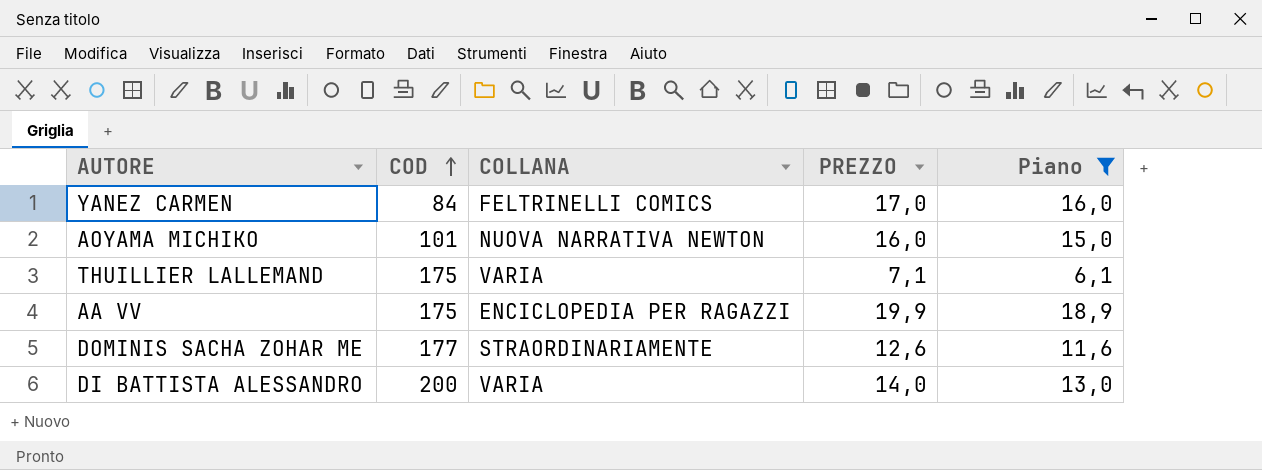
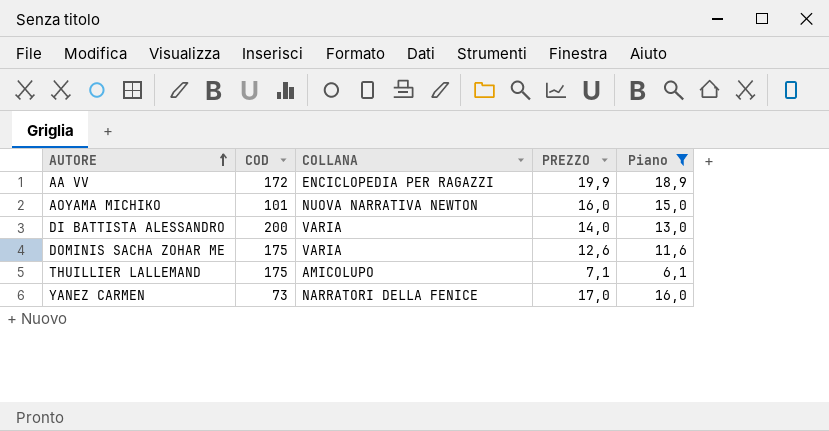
row order: COD ascending -> AUTORE ascending
AA VV | COD: 175 -> 172
DOMINIS SACHA ZOHAR ME | COD: 177 -> 175
DOMINIS SACHA ZOHAR ME | COLLANA: STRAORDINARIAMENTE -> VARIA
THUILLIER LALLEMAND | COLLANA: VARIA -> AMICOLUPO
YANEZ CARMEN | COD: 84 -> 73
YANEZ CARMEN | COLLANA: FELTRINELLI COMICS -> NARRATORI DELLA FENICE

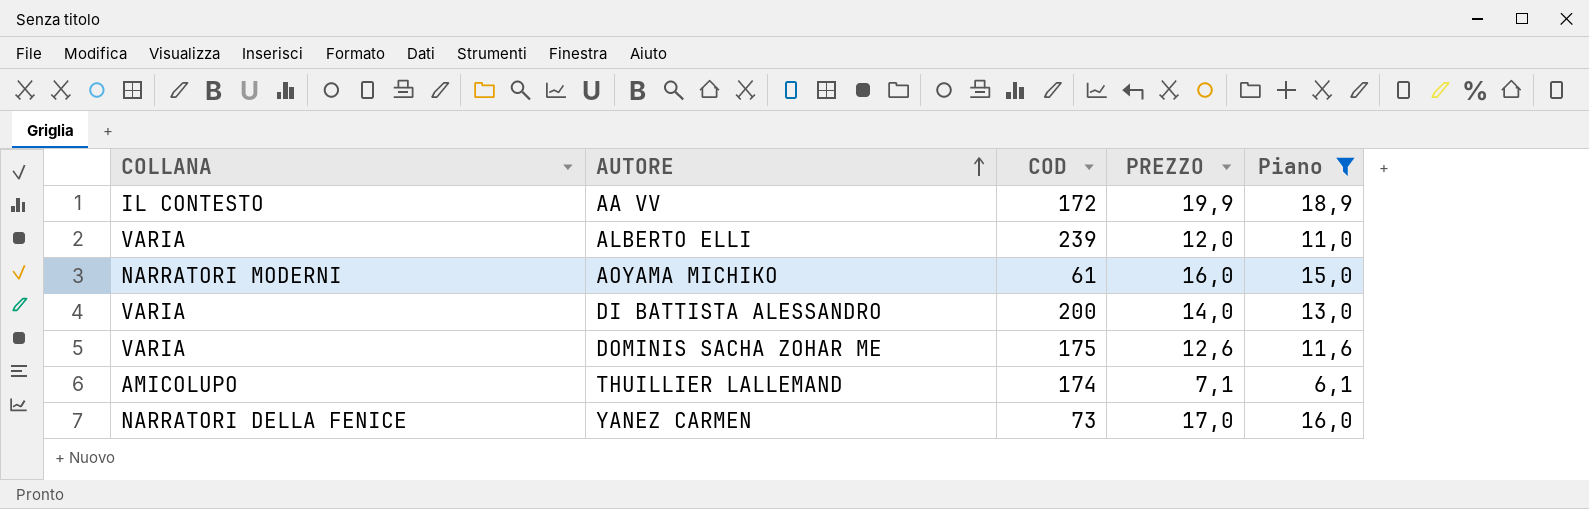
column COLLANA | position: 3 -> 1
AA VV | COLLANA: ENCICLOPEDIA PER RAGAZZI -> IL CONTESTO
row ALBERTO ELLI: none -> VARIA | 239 | 12,0 | 11,0
AOYAMA MICHIKO | COLLANA: NUOVA NARRATIVA NEWTON -> NARRATORI MODERNI
AOYAMA MICHIKO | COD: 101 -> 61
THUILLIER LALLEMAND | COD: 175 -> 174

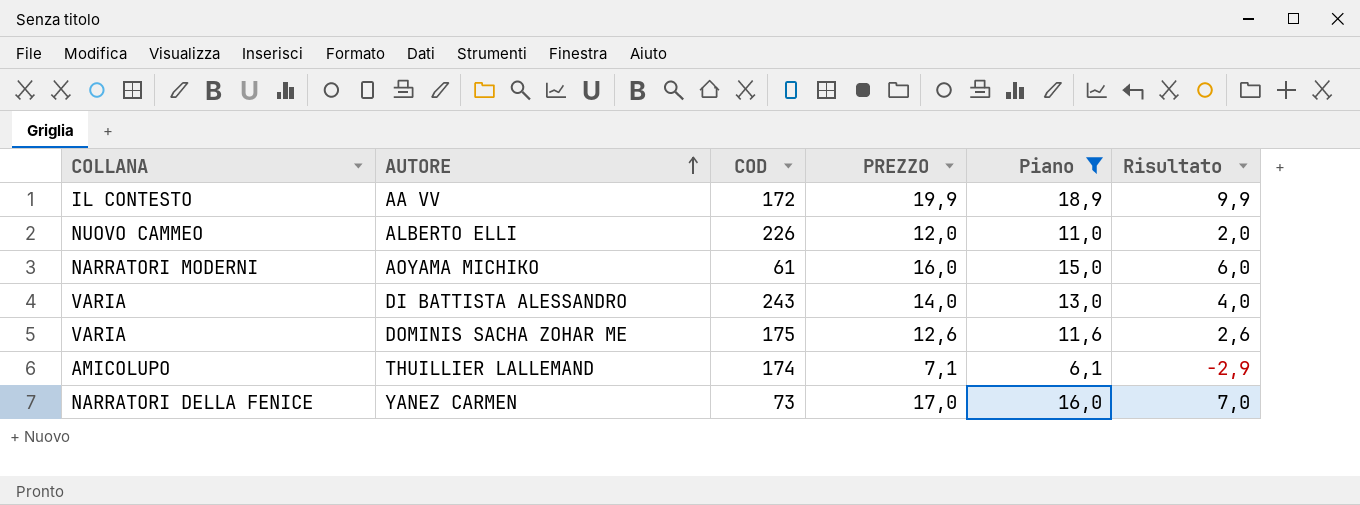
column Risultato | formula: none -> [PREZZO] - 10
ALBERTO ELLI | COLLANA: VARIA -> NUOVO CAMMEO
ALBERTO ELLI | COD: 239 -> 226
DI BATTISTA ALESSANDRO | COD: 200 -> 243

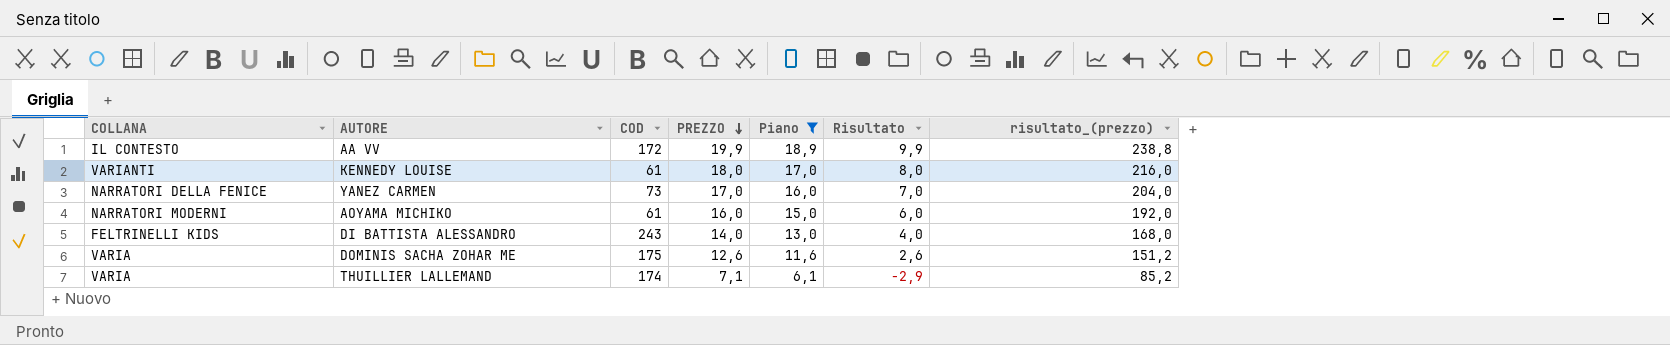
row order: AUTORE ascending -> PREZZO descending
column risultato_(prezzo) | formula: none -> [PREZZO] * 12
row ALBERTO ELLI: NUOVO CAMMEO | 226 | 12,0 | 11,0 | 2,0 -> none
row KENNEDY LOUISE: none -> VARIANTI | 61 | 18,0 | 17,0 | 8,0 | 216,0
DI BATTISTA ALESSANDRO | COLLANA: VARIA -> FELTRINELLI KIDS
THUILLIER LALLEMAND | COLLANA: AMICOLUPO -> VARIA

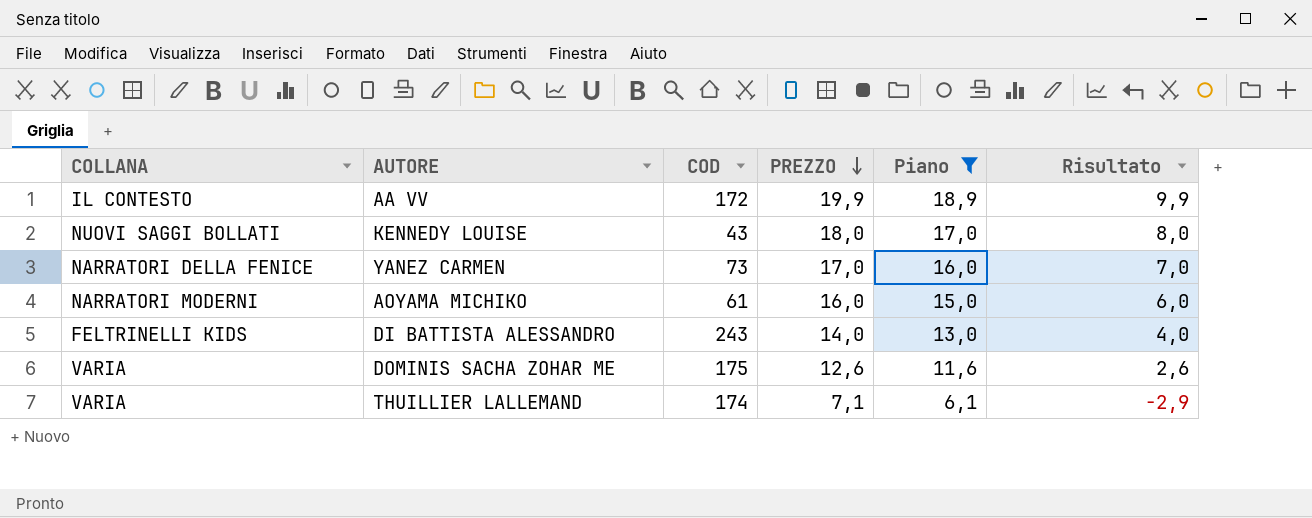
column risultato_(prezzo) | formula: [PREZZO] * 12 -> none
KENNEDY LOUISE | COLLANA: VARIANTI -> NUOVI SAGGI BOLLATI
KENNEDY LOUISE | COD: 61 -> 43

